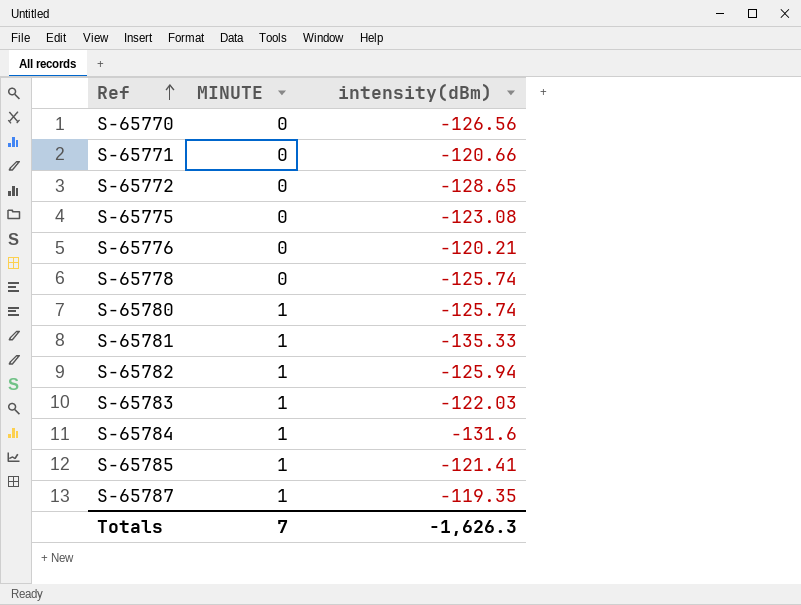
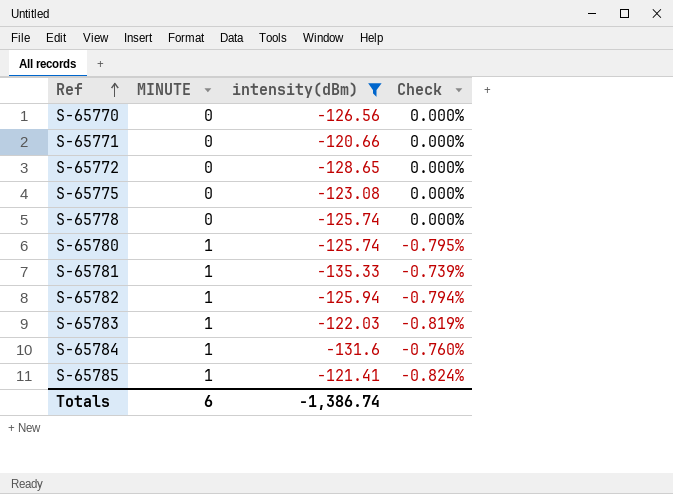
filter: none -> intensity(dBm) <= -120.66
column Check | formula: none -> [MINUTE] / [intensity(dBm)]
Totals | MINUTE: 7 -> 6
Totals | intensity(dBm): -1,626.3 -> -1,386.74

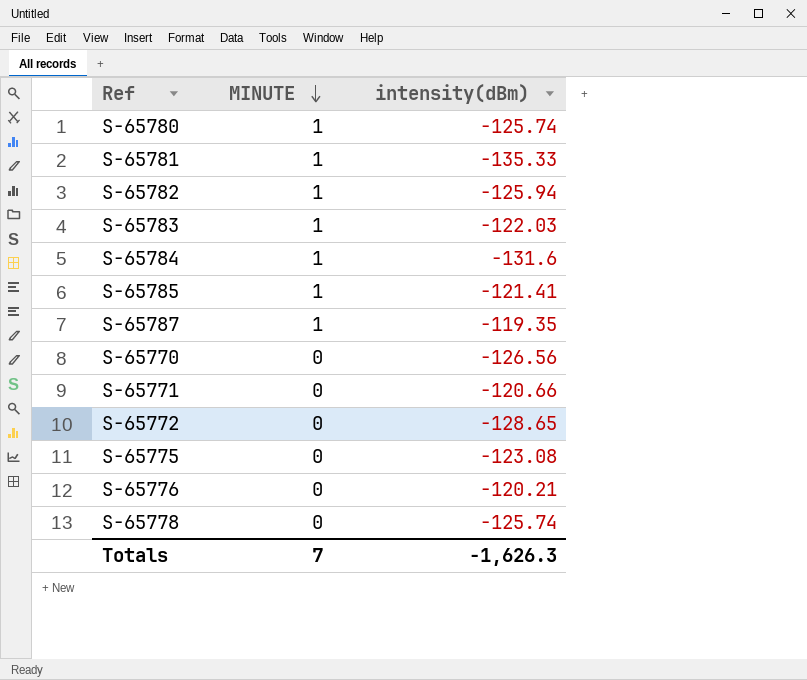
filter: intensity(dBm) <= -120.66 -> none
row order: Ref ascending -> MINUTE descending
column Check | formula: [MINUTE] / [intensity(dBm)] -> none
Totals | MINUTE: 6 -> 7
Totals | intensity(dBm): -1,386.74 -> -1,626.3

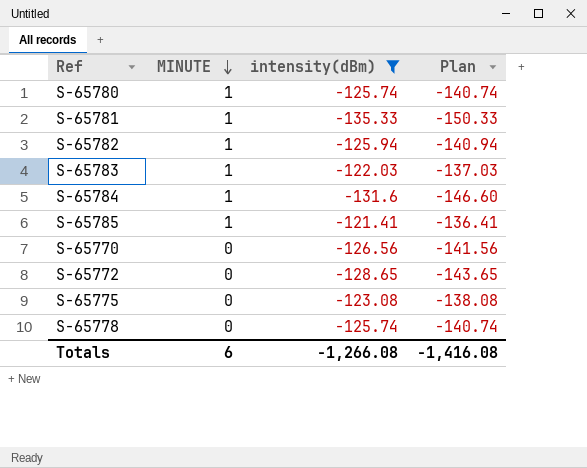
filter: none -> intensity(dBm) <= -121.41
column Plan | formula: none -> [intensity(dBm)] - 15
Totals | MINUTE: 7 -> 6
Totals | intensity(dBm): -1,626.3 -> -1,266.08

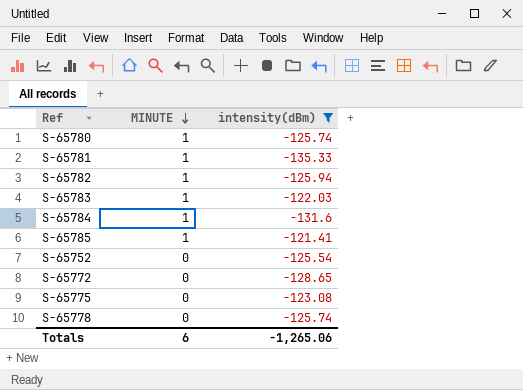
column Plan | formula: [intensity(dBm)] - 15 -> none
row S-65770: 0 | -126.56 | -141.56 -> none
row S-65752: none -> 0 | -125.54
Totals | intensity(dBm): -1,266.08 -> -1,265.06

